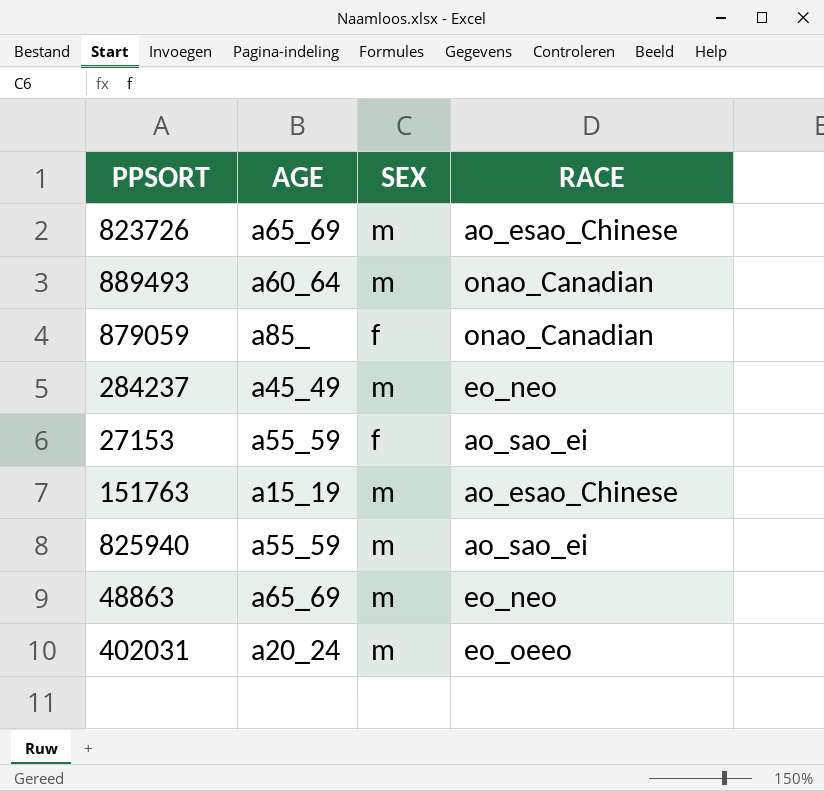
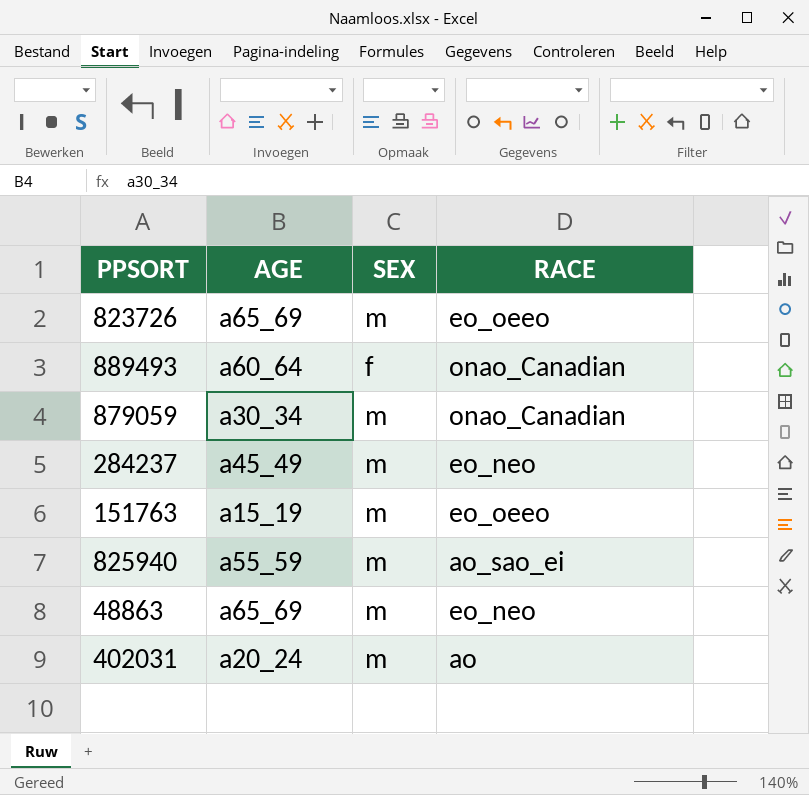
row 27153: a55_59 | f | ao_sao_ei -> none
823726 | RACE: ao_esao_Chinese -> eo_oeeo
889493 | SEX: m -> f
879059 | AGE: a85_ -> a30_34
879059 | SEX: f -> m
151763 | RACE: ao_esao_Chinese -> eo_oeeo
402031 | RACE: eo_oeeo -> ao

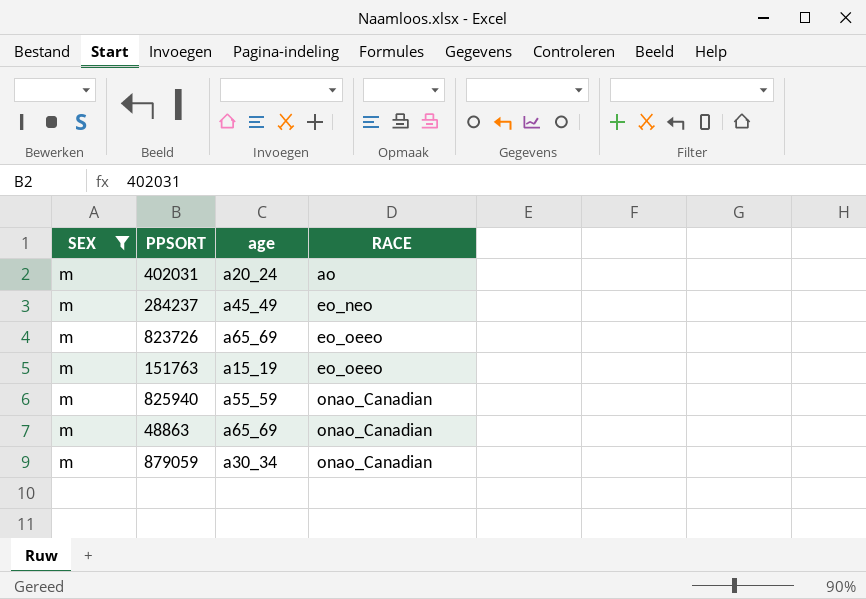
filter: none -> SEX = m
row order: none -> RACE ascending
column SEX | position: 3 -> 1
column name: AGE -> age
825940 | RACE: ao_sao_ei -> onao_Canadian
48863 | RACE: eo_neo -> onao_Canadian

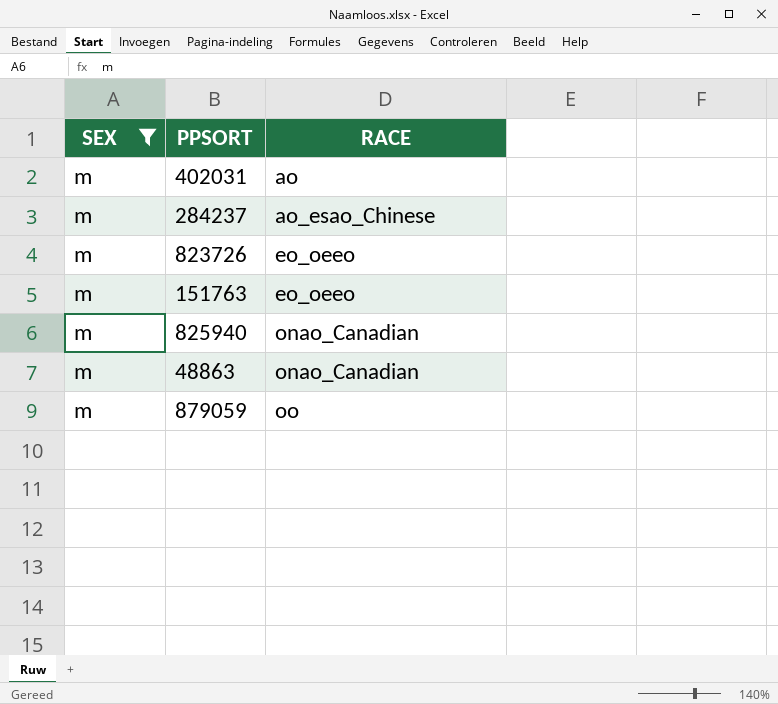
column age | position: 3 -> none
284237 | RACE: eo_neo -> ao_esao_Chinese
879059 | RACE: onao_Canadian -> oo

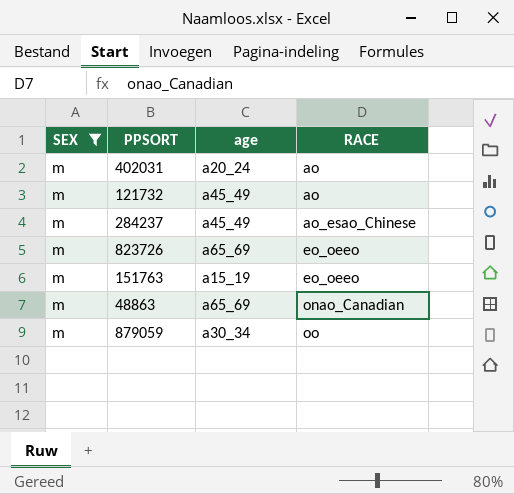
column age | position: none -> 3
row 825940: m | onao_Canadian -> none
row 121732: none -> m | a45_49 | ao

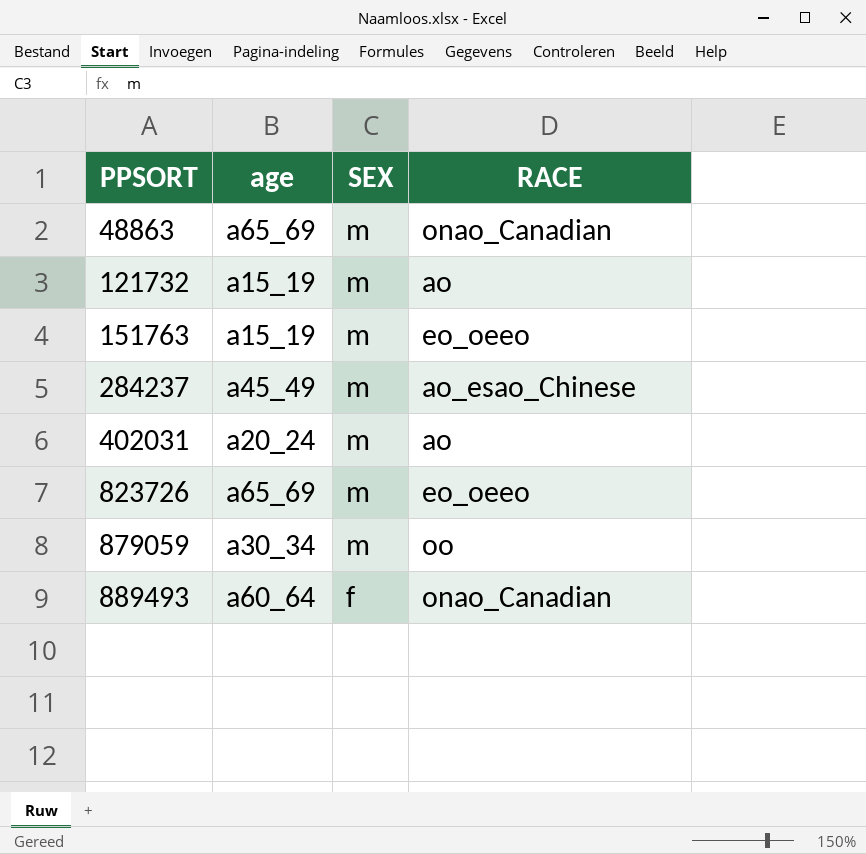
filter: SEX = m -> none
row order: RACE ascending -> PPSORT ascending
column SEX | position: 1 -> 3
121732 | age: a45_49 -> a15_19

